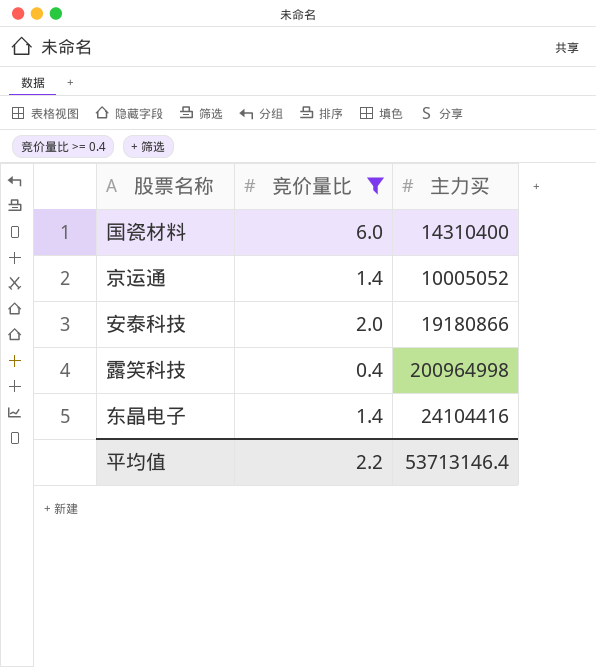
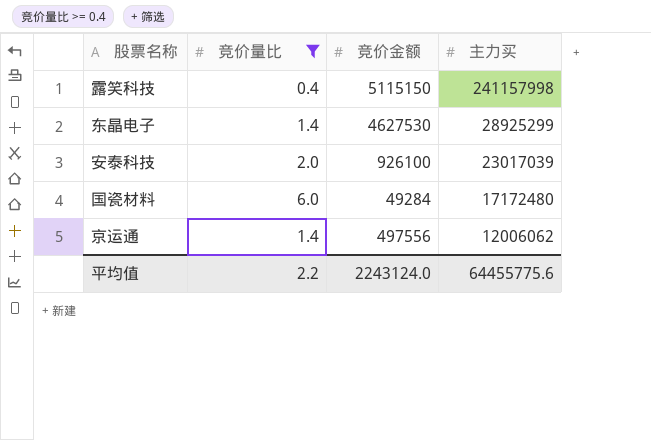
row order: none -> 主力买 descending
column 竞价金额 | position: none -> 3
露笑科技 | 主力买: 200964998 -> 241157998
东晶电子 | 主力买: 24104416 -> 28925299
安泰科技 | 主力买: 19180866 -> 23017039
国瓷材料 | 主力买: 14310400 -> 17172480
京运通 | 主力买: 10005052 -> 12006062
平均值 | 主力买: 53713146.4 -> 64455775.6

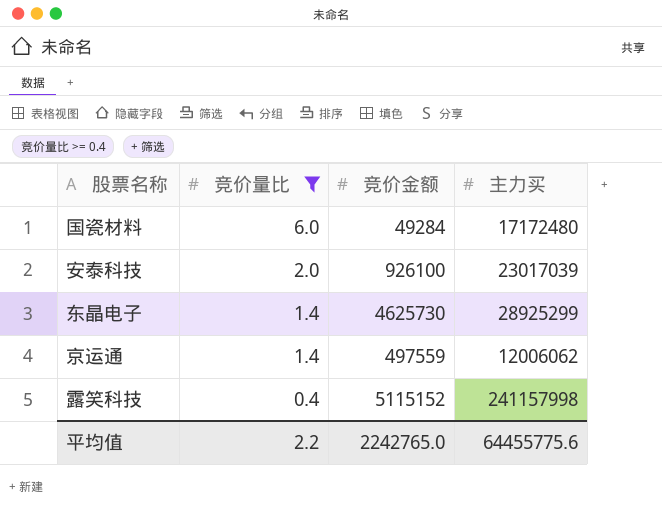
row order: 主力买 descending -> 竞价量比 descending
东晶电子 | 竞价金额: 4627530 -> 4625730
京运通 | 竞价金额: 497556 -> 497559
露笑科技 | 竞价金额: 5115150 -> 5115152
平均值 | 竞价金额: 2243124.0 -> 2242765.0

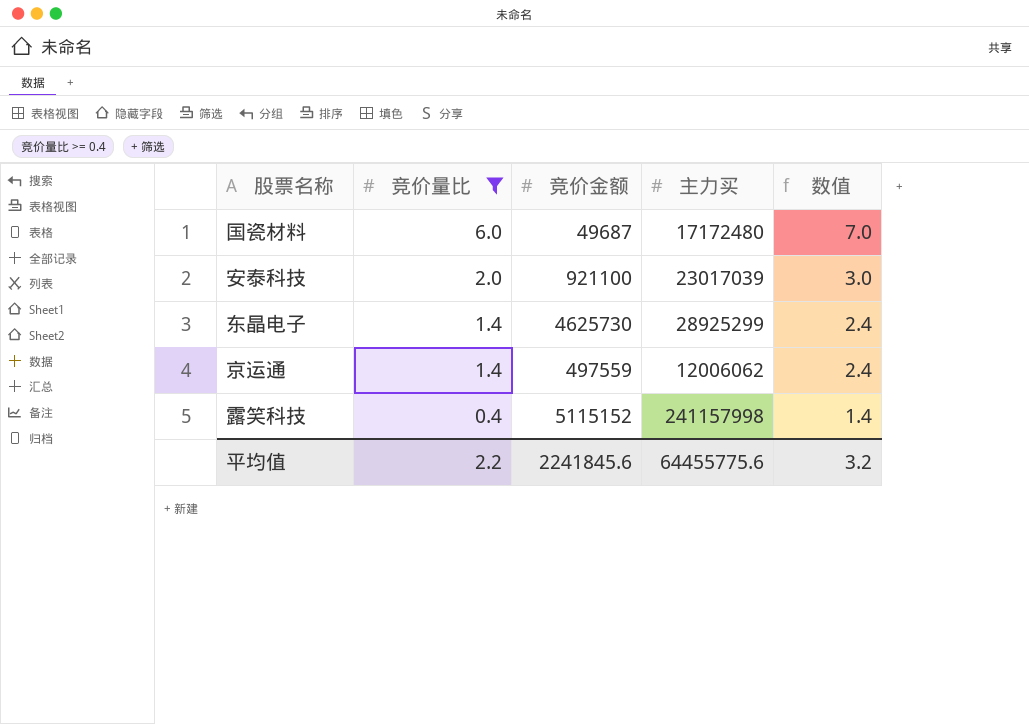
column 数值 | formula: none -> [竞价量比] + 1
国瓷材料 | 竞价金额: 49284 -> 49687
安泰科技 | 竞价金额: 926100 -> 921100
平均值 | 竞价金额: 2242765.0 -> 2241845.6

